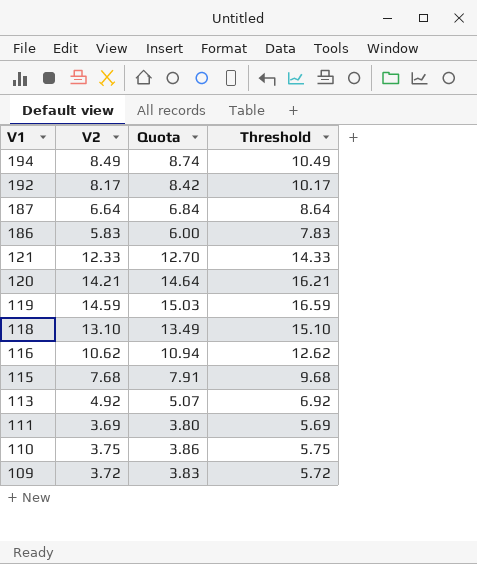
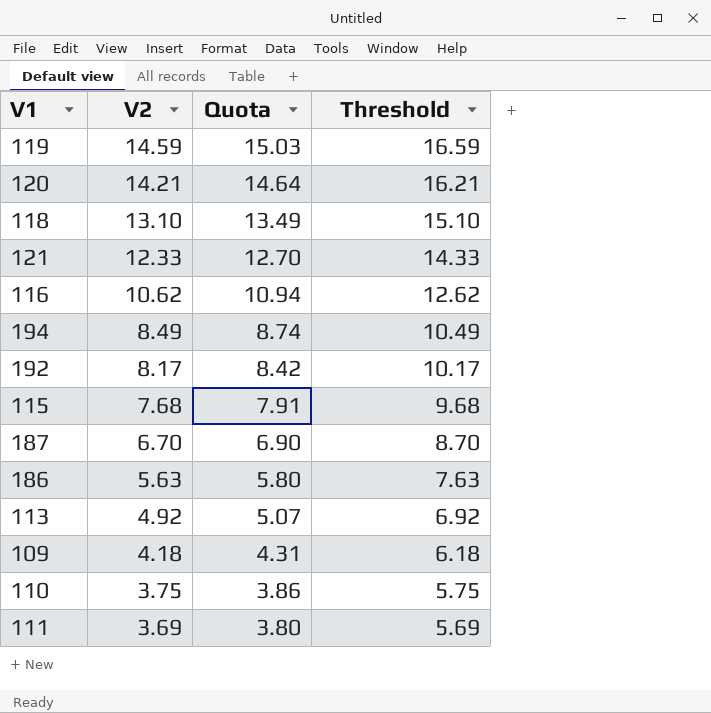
row order: V1 descending -> V2 descending
187 | V2: 6.64 -> 6.70
187 | Quota: 6.84 -> 6.90
187 | Threshold: 8.64 -> 8.70
186 | V2: 5.83 -> 5.63
186 | Quota: 6.00 -> 5.80
186 | Threshold: 7.83 -> 7.63
109 | V2: 3.72 -> 4.18
109 | Quota: 3.83 -> 4.31
109 | Threshold: 5.72 -> 6.18

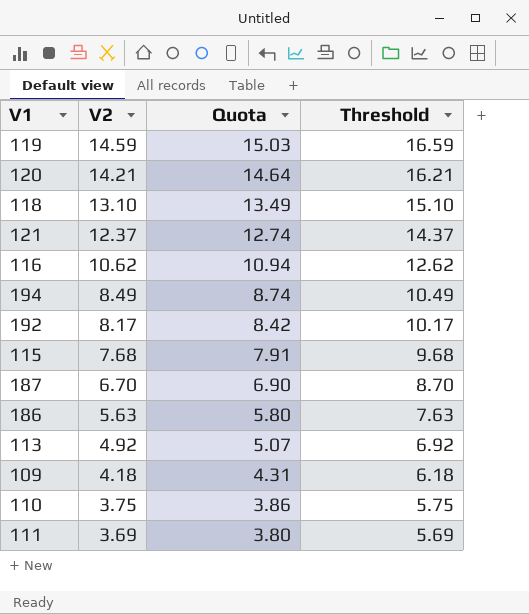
121 | V2: 12.33 -> 12.37
121 | Quota: 12.70 -> 12.74
121 | Threshold: 14.33 -> 14.37

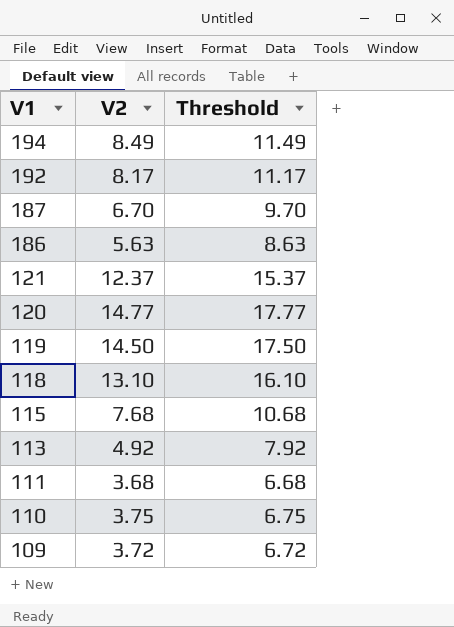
row order: V2 descending -> V1 descending
column Quota | formula: [V2] * 1.03 -> none
column Threshold | formula: [V2] + 2 -> [V2] + 3
row 116: 10.62 | 10.94 | 12.62 -> none
120 | V2: 14.21 -> 14.77
119 | V2: 14.59 -> 14.50
111 | V2: 3.69 -> 3.68
109 | V2: 4.18 -> 3.72

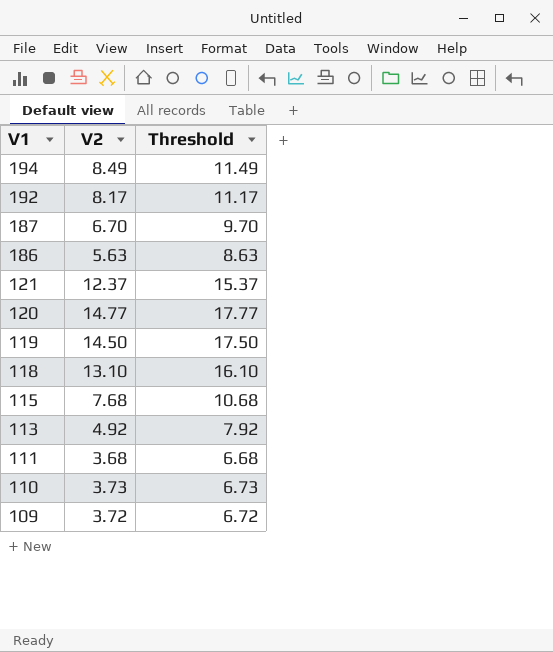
110 | V2: 3.75 -> 3.73
110 | Threshold: 6.75 -> 6.73

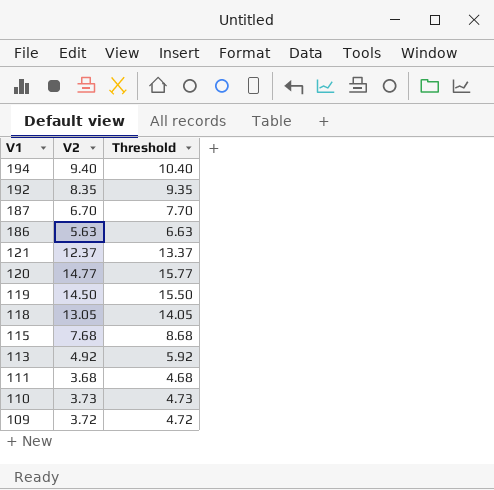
column Threshold | formula: [V2] + 3 -> [V2] + 1
194 | V2: 8.49 -> 9.40
192 | V2: 8.17 -> 8.35
118 | V2: 13.10 -> 13.05

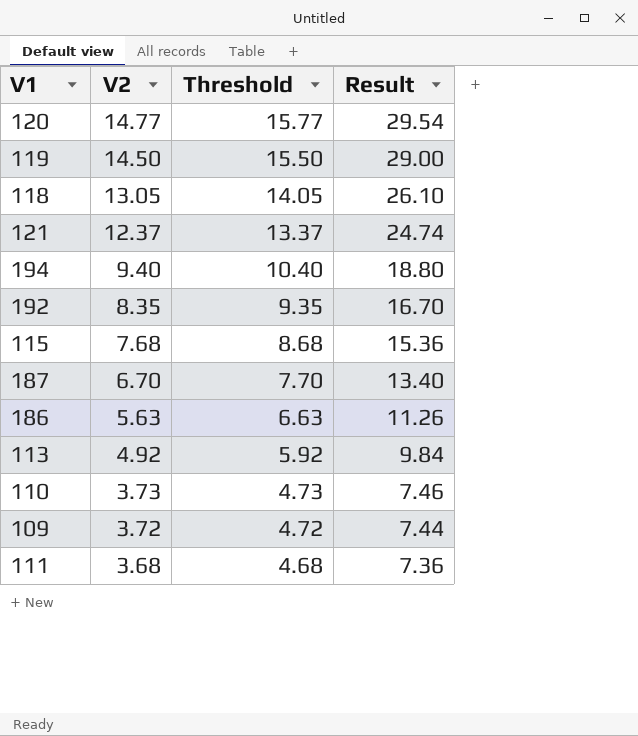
row order: V1 descending -> V2 descending
column Result | formula: none -> [V2] * 2

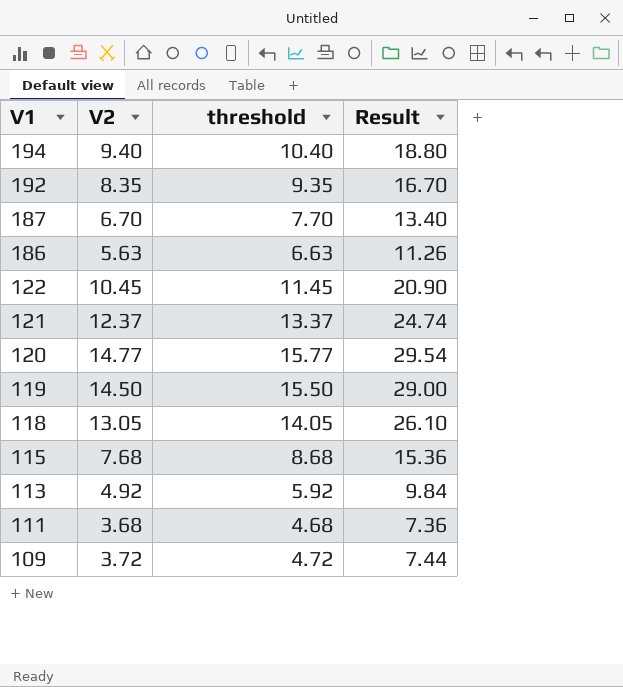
row order: V2 descending -> V1 descending
column name: Threshold -> threshold
row 110: 3.73 | 4.73 | 7.46 -> none
row 122: none -> 10.45 | 11.45 | 20.90

